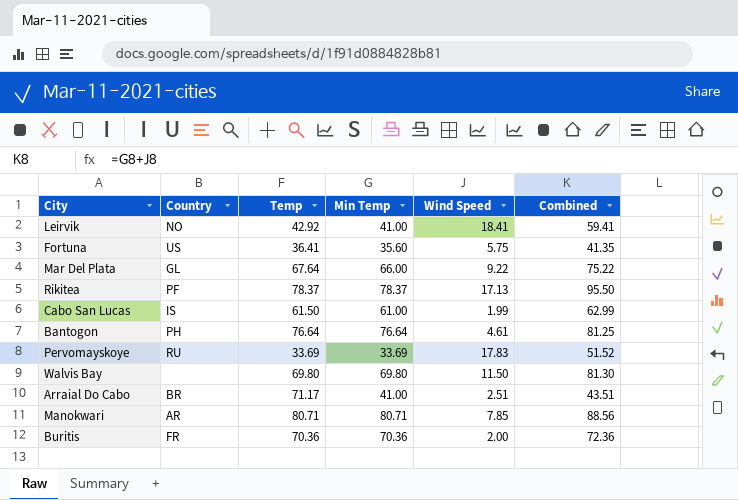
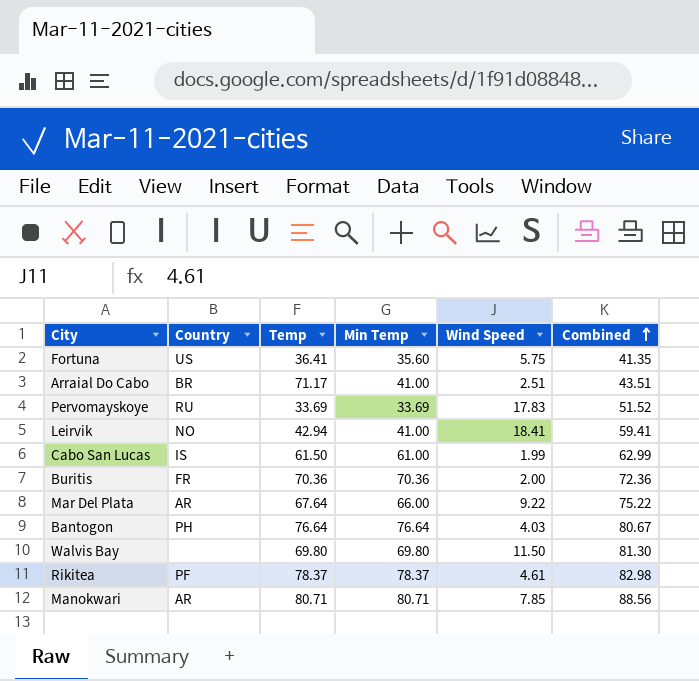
row order: none -> Combined ascending
Leirvik | Temp: 42.92 -> 42.94
Mar Del Plata | Country: GL -> AR
Bantogon | Wind Speed: 4.61 -> 4.03
Bantogon | Combined: 81.25 -> 80.67
Rikitea | Wind Speed: 17.13 -> 4.61
Rikitea | Combined: 95.50 -> 82.98

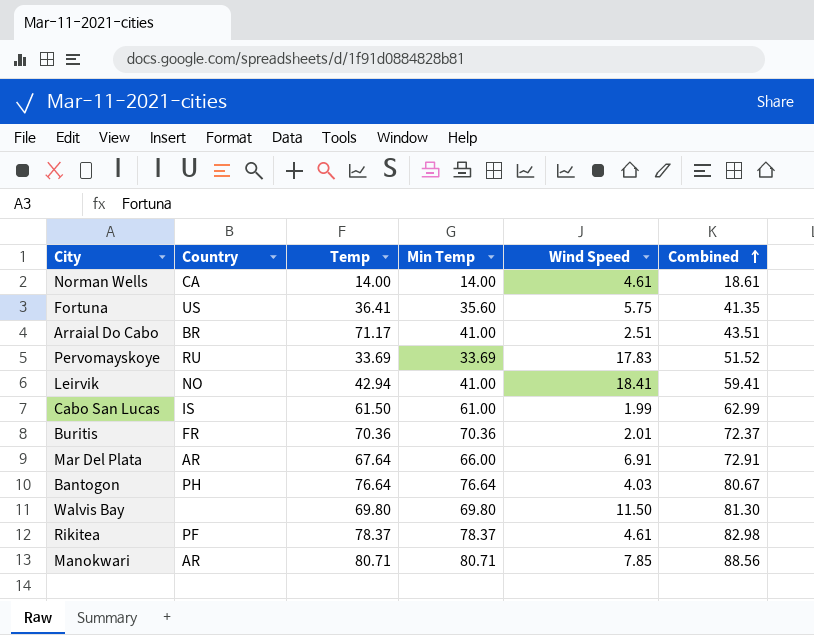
row Norman Wells: none -> CA | 14.00 | 14.00 | 4.61 | 18.61
Buritis | Wind Speed: 2.00 -> 2.01
Buritis | Combined: 72.36 -> 72.37
Mar Del Plata | Wind Speed: 9.22 -> 6.91
Mar Del Plata | Combined: 75.22 -> 72.91

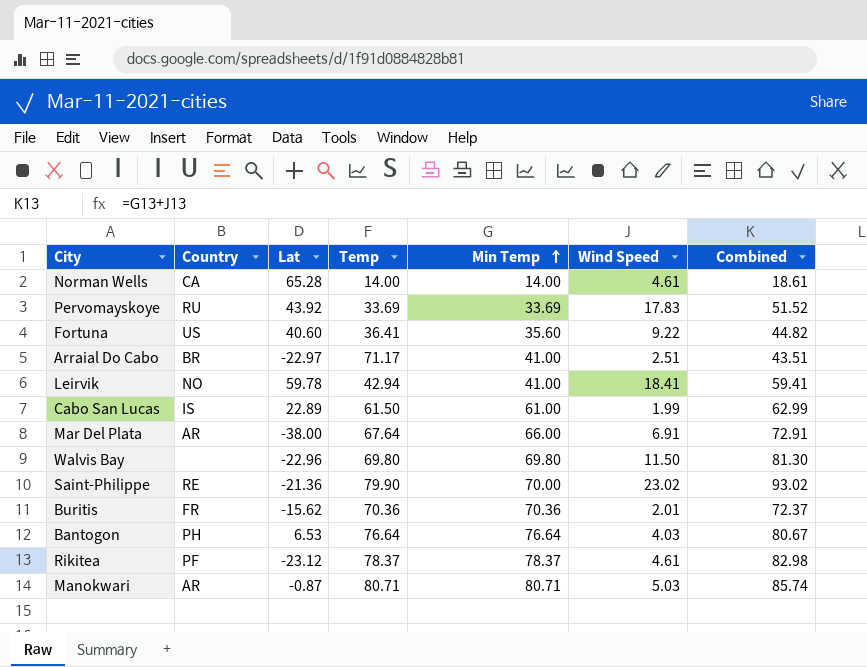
row order: Combined ascending -> Min Temp ascending
column Lat | position: none -> 3
Fortuna | Wind Speed: 5.75 -> 9.22
Fortuna | Combined: 41.35 -> 44.82
row Saint-Philippe: none -> RE | -21.36 | 79.90 | 70.00 | 23.02 | 93.02
Manokwari | Wind Speed: 7.85 -> 5.03
Manokwari | Combined: 88.56 -> 85.74

